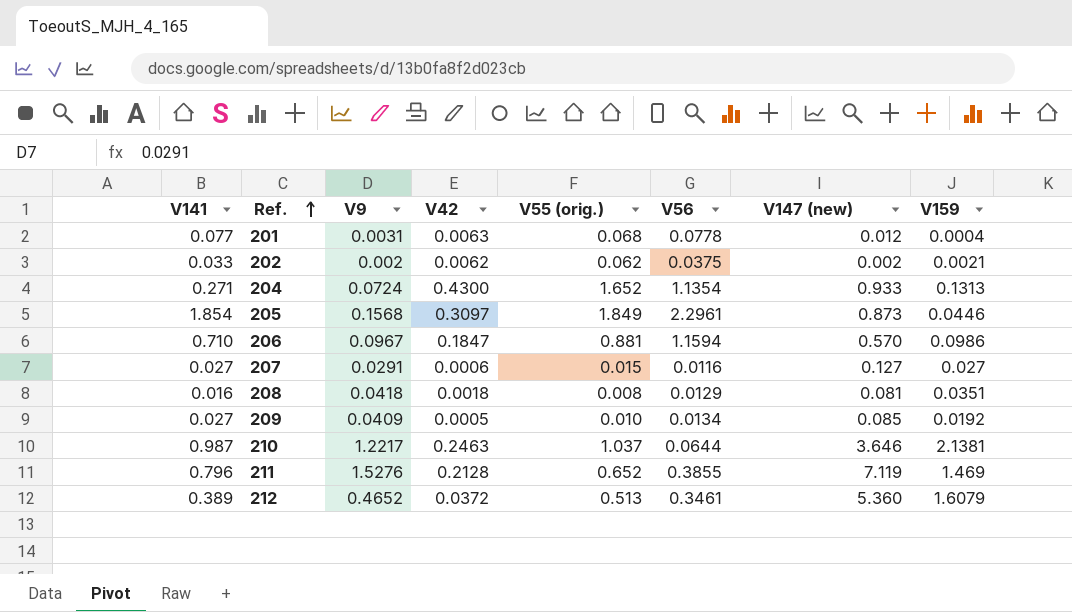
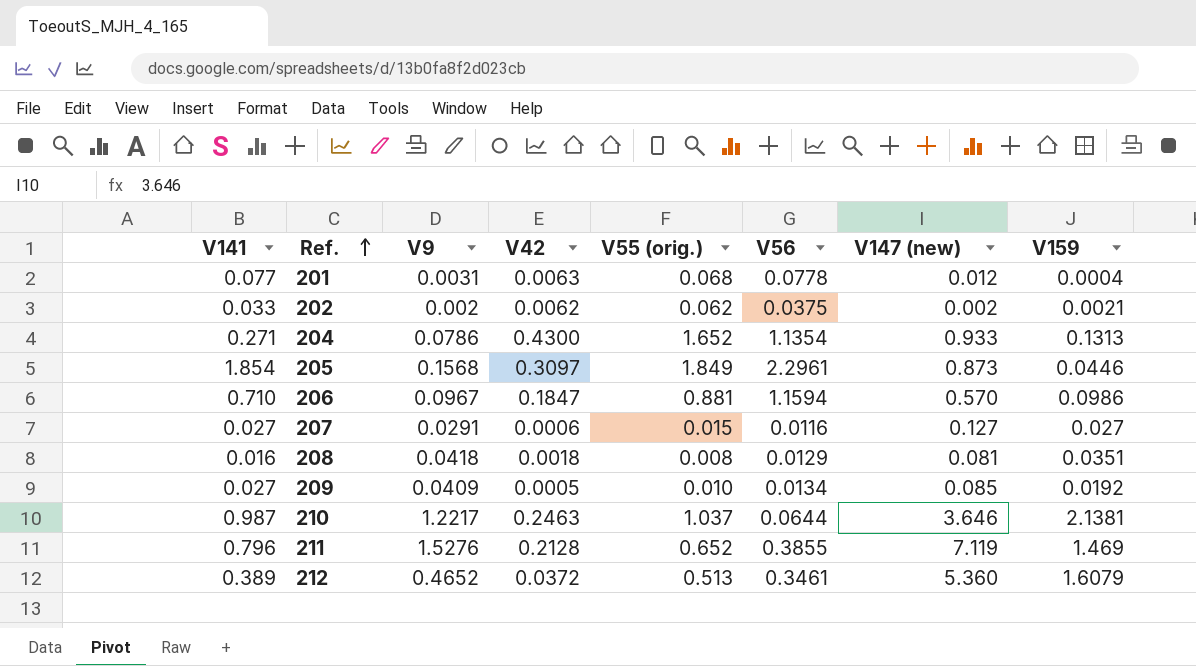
204 | V9: 0.0724 -> 0.0786

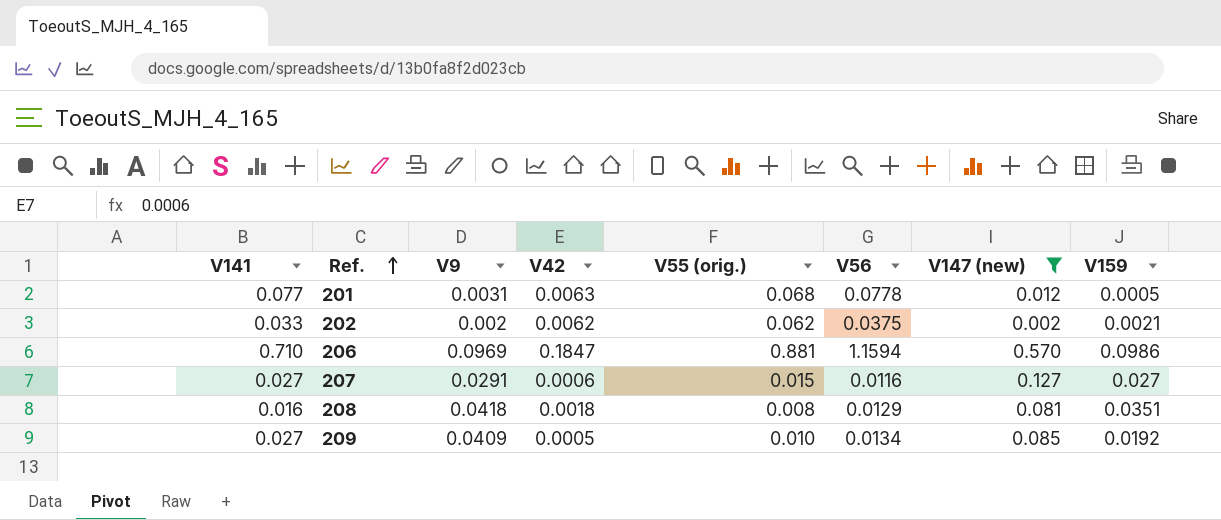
filter: none -> V147 (new) <= 0.570
201 | V159: 0.0004 -> 0.0005
206 | V9: 0.0967 -> 0.0969

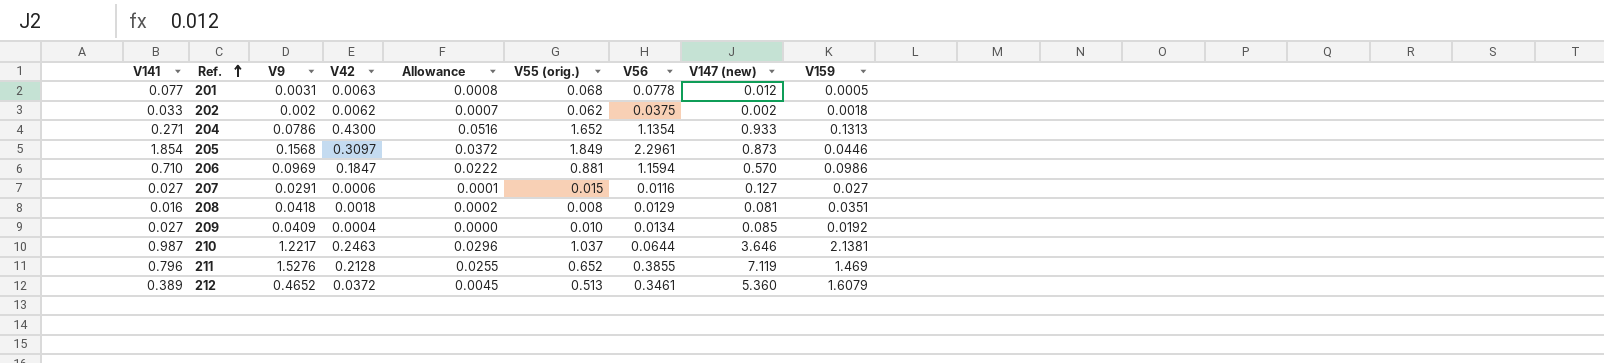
filter: V147 (new) <= 0.570 -> none
column Allowance | formula: none -> [V42] * 0.12
202 | V159: 0.0021 -> 0.0018
209 | V42: 0.0005 -> 0.0004

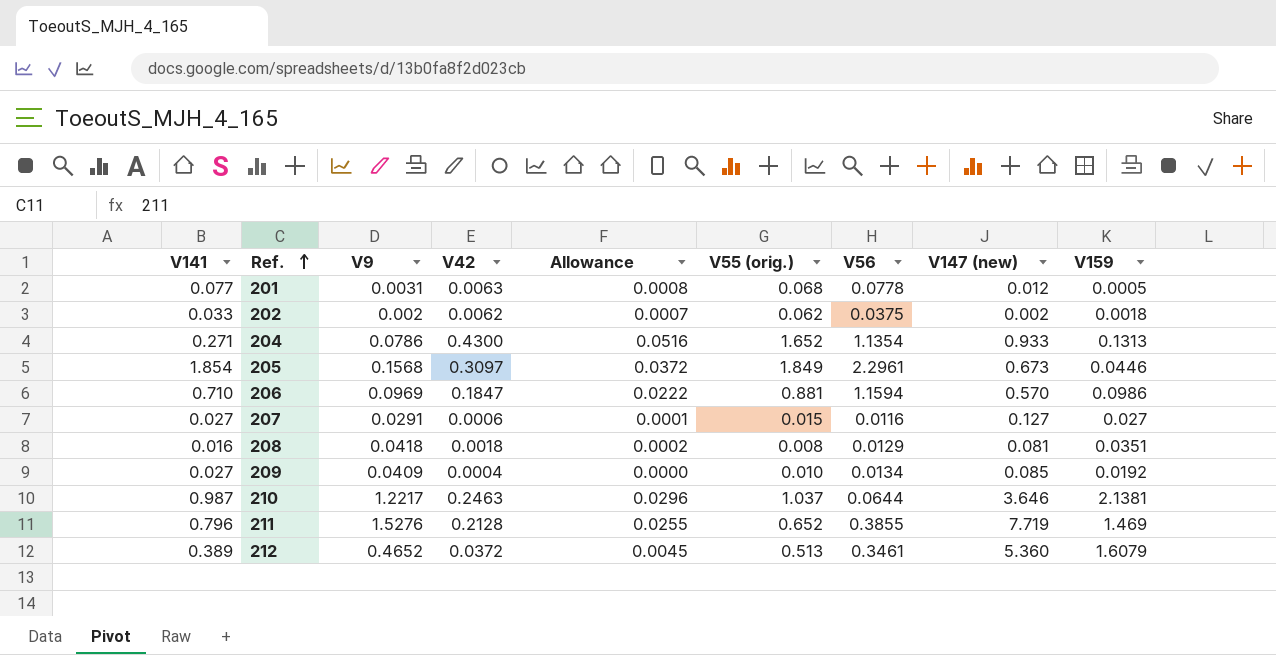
205 | V147 (new): 0.873 -> 0.673
211 | V147 (new): 7.119 -> 7.719

